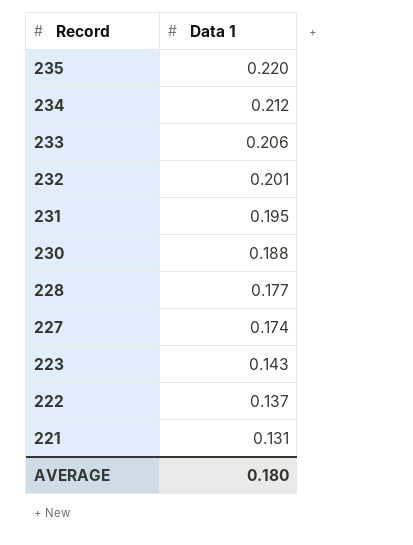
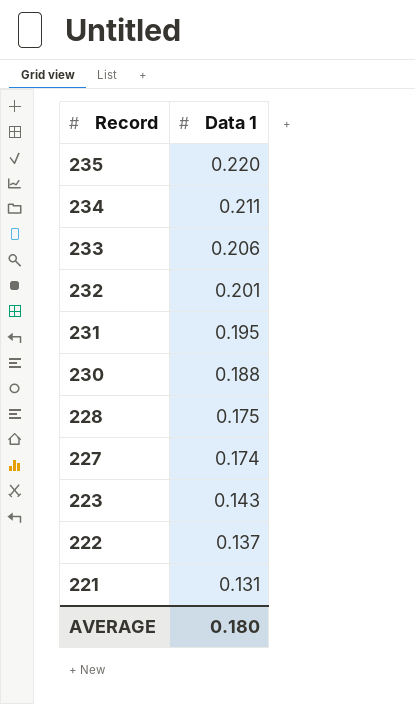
234 | Data 1: 0.212 -> 0.211
228 | Data 1: 0.177 -> 0.175

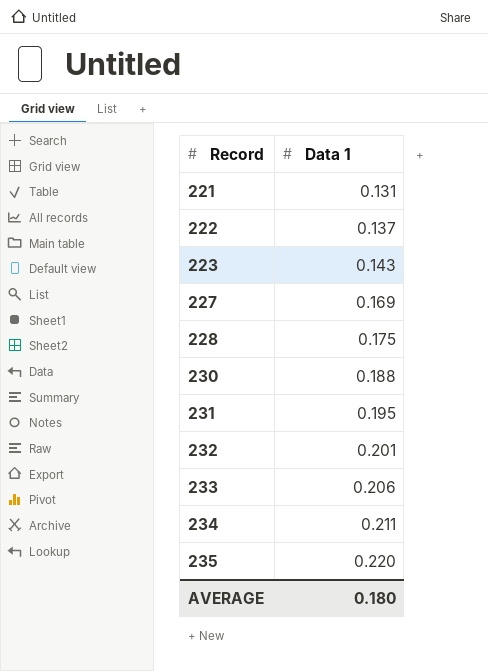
row order: Record descending -> Record ascending
227 | Data 1: 0.174 -> 0.169

